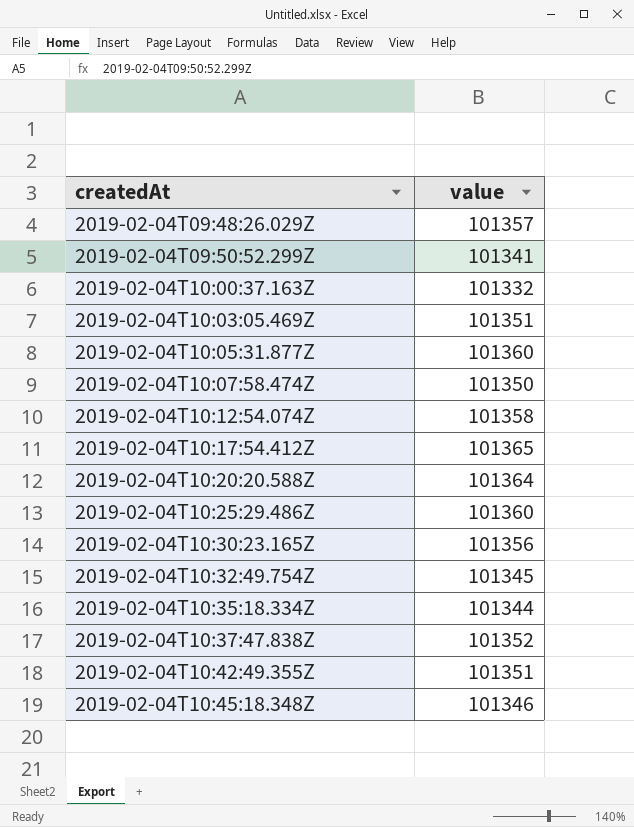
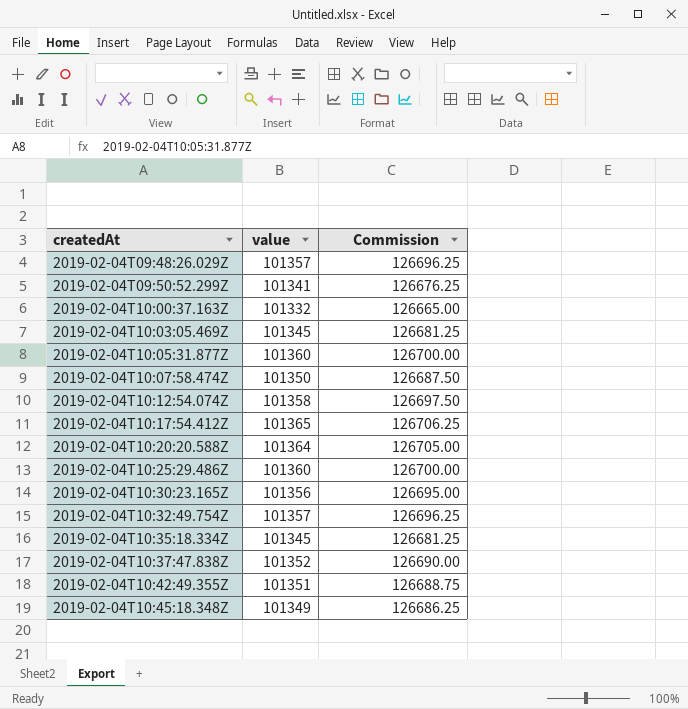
column Commission | formula: none -> [value] * 1.25
2019-02-04T10:03:05.469Z | value: 101351 -> 101345
2019-02-04T10:32:49.754Z | value: 101345 -> 101357
2019-02-04T10:35:18.334Z | value: 101344 -> 101345
2019-02-04T10:45:18.348Z | value: 101346 -> 101349

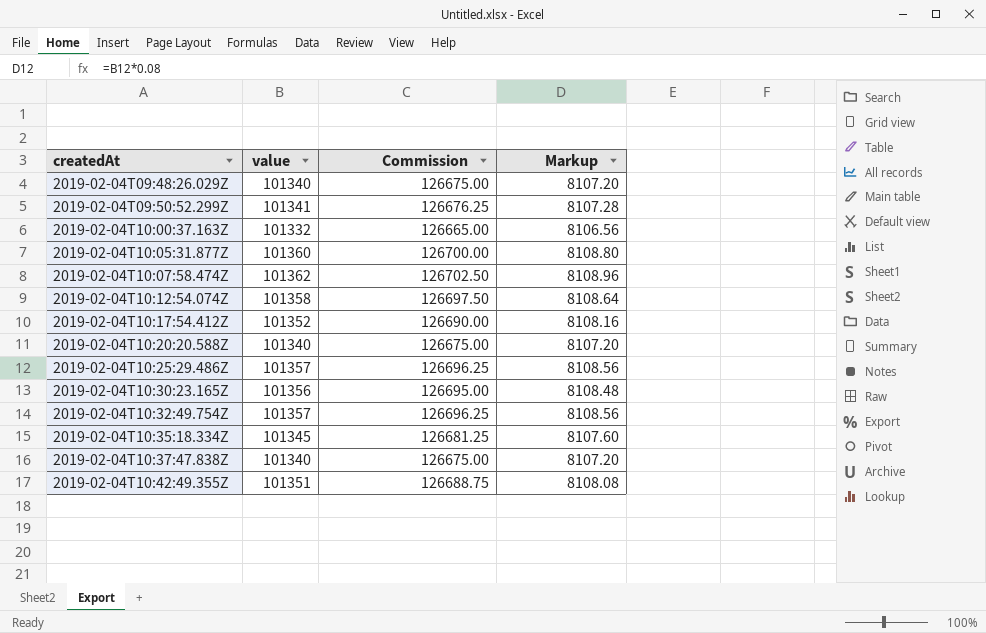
column Markup | formula: none -> [value] * 0.08
row 2019-02-04T10:03:05.469Z: 101345 | 126681.25 -> none
row 2019-02-04T10:45:18.348Z: 101349 | 126686.25 -> none
2019-02-04T09:48:26.029Z | value: 101357 -> 101340
2019-02-04T09:48:26.029Z | Commission: 126696.25 -> 126675.00
2019-02-04T10:07:58.474Z | value: 101350 -> 101362
2019-02-04T10:07:58.474Z | Commission: 126687.50 -> 126702.50
2019-02-04T10:17:54.412Z | value: 101365 -> 101352
2019-02-04T10:17:54.412Z | Commission: 126706.25 -> 126690.00
2019-02-04T10:20:20.588Z | value: 101364 -> 101340
2019-02-04T10:20:20.588Z | Commission: 126705.00 -> 126675.00
2019-02-04T10:25:29.486Z | value: 101360 -> 101357
2019-02-04T10:25:29.486Z | Commission: 126700.00 -> 126696.25
2019-02-04T10:37:47.838Z | value: 101352 -> 101340
2019-02-04T10:37:47.838Z | Commission: 126690.00 -> 126675.00

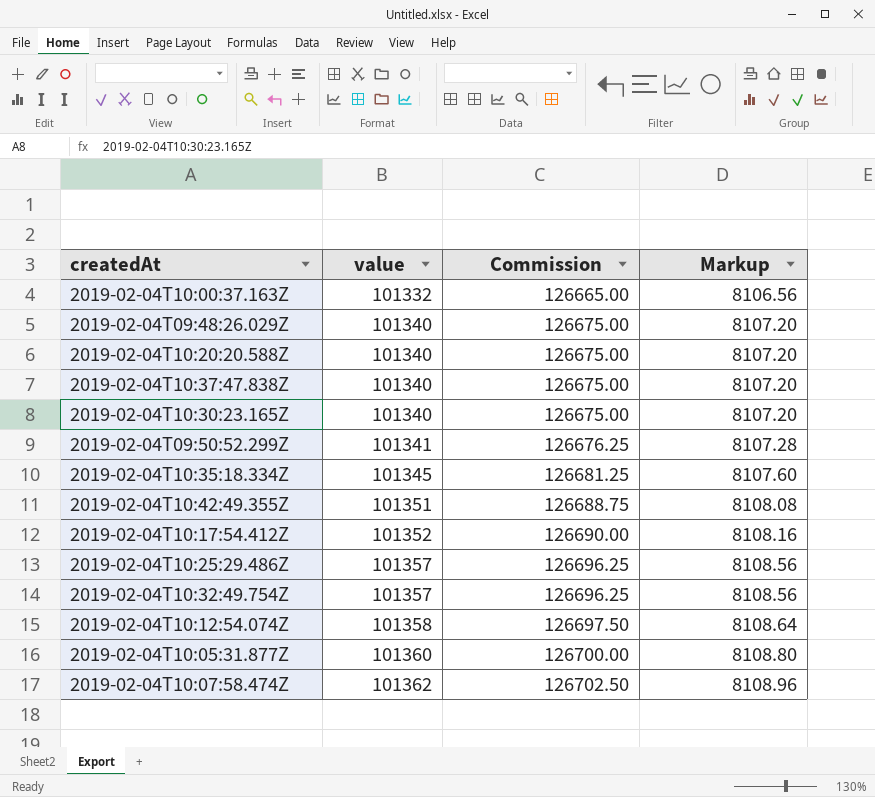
row order: createdAt ascending -> value ascending
2019-02-04T10:30:23.165Z | value: 101356 -> 101340
2019-02-04T10:30:23.165Z | Commission: 126695.00 -> 126675.00
2019-02-04T10:30:23.165Z | Markup: 8108.48 -> 8107.20

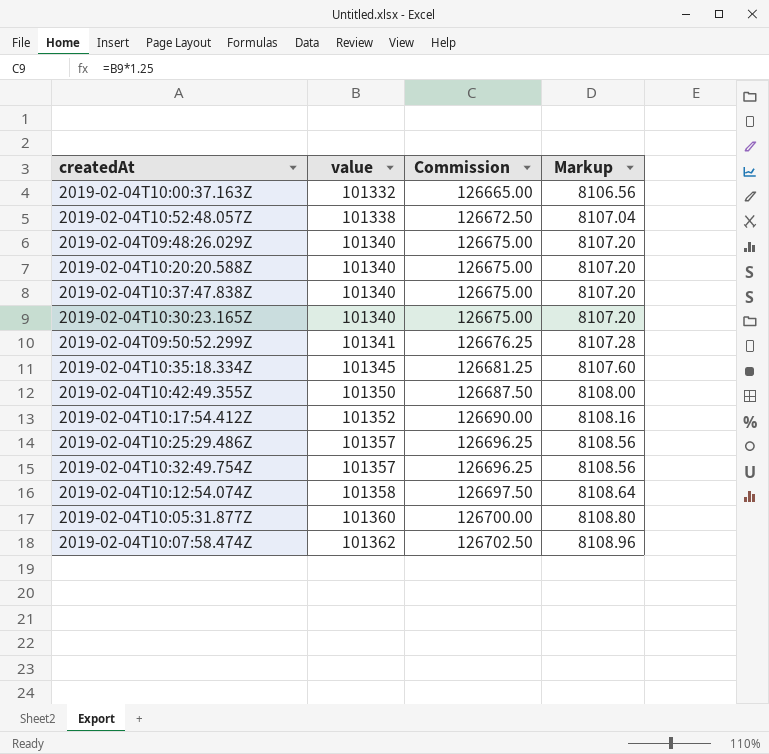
row 2019-02-04T10:52:48.057Z: none -> 101338 | 126672.50 | 8107.04
2019-02-04T10:42:49.355Z | value: 101351 -> 101350
2019-02-04T10:42:49.355Z | Commission: 126688.75 -> 126687.50
2019-02-04T10:42:49.355Z | Markup: 8108.08 -> 8108.00

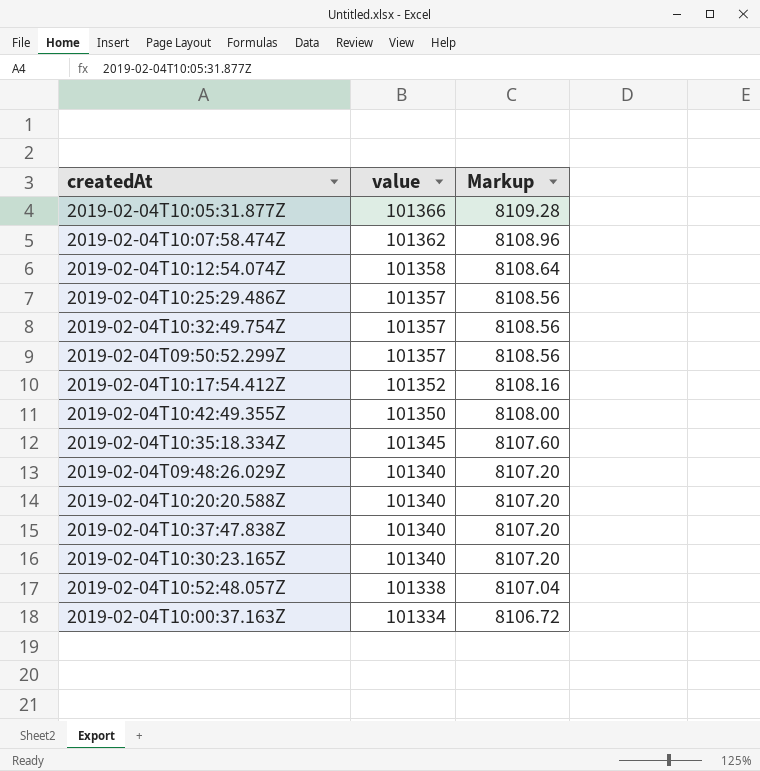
row order: value ascending -> value descending
column Commission | formula: [value] * 1.25 -> none
2019-02-04T10:05:31.877Z | value: 101360 -> 101366
2019-02-04T10:05:31.877Z | Markup: 8108.80 -> 8109.28
2019-02-04T09:50:52.299Z | value: 101341 -> 101357
2019-02-04T09:50:52.299Z | Markup: 8107.28 -> 8108.56
2019-02-04T10:00:37.163Z | value: 101332 -> 101334
2019-02-04T10:00:37.163Z | Markup: 8106.56 -> 8106.72

